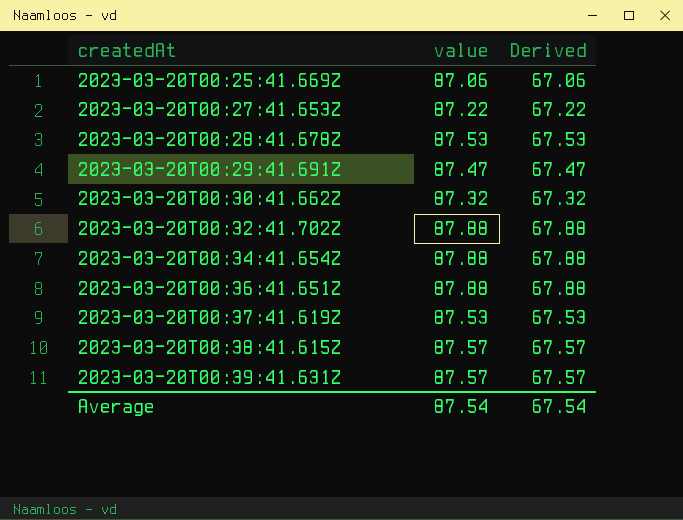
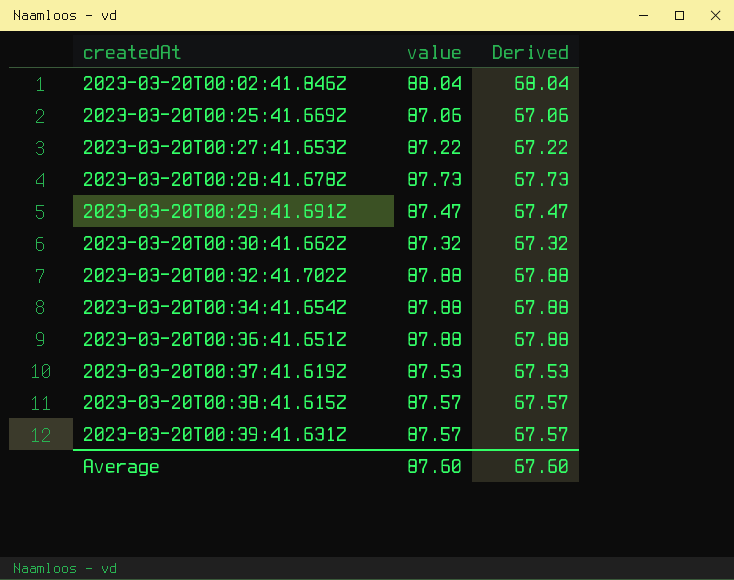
row 2023-03-20T00:02:41.846Z: none -> 88.04 | 68.04
2023-03-20T00:28:41.678Z | value: 87.53 -> 87.73
2023-03-20T00:28:41.678Z | Derived: 67.53 -> 67.73
Average | value: 87.54 -> 87.60
Average | Derived: 67.54 -> 67.60

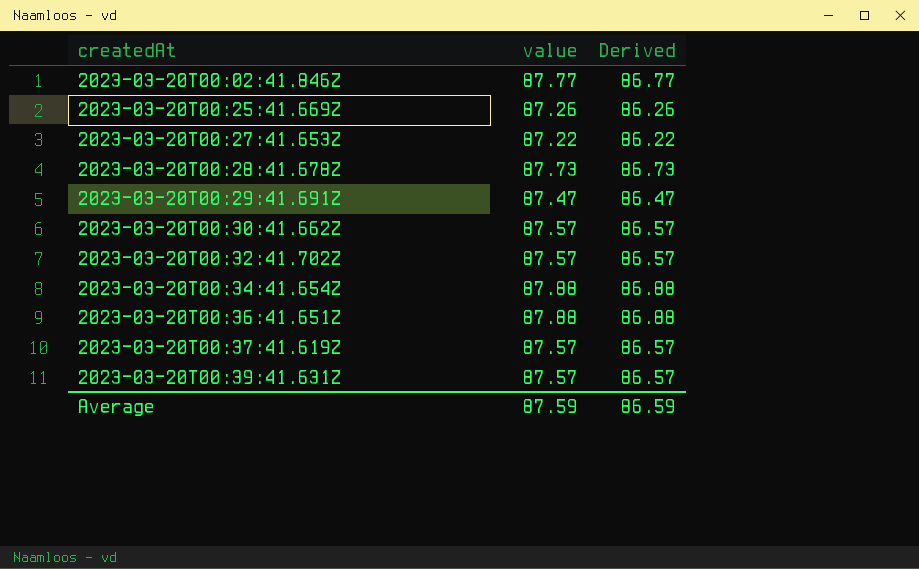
column Derived | formula: [value] - 20 -> [value] - 1
row 2023-03-20T00:38:41.615Z: 87.57 | 67.57 -> none
2023-03-20T00:02:41.846Z | value: 88.04 -> 87.77
2023-03-20T00:25:41.669Z | value: 87.06 -> 87.26
2023-03-20T00:30:41.662Z | value: 87.32 -> 87.57
2023-03-20T00:32:41.702Z | value: 87.88 -> 87.57
2023-03-20T00:37:41.619Z | value: 87.53 -> 87.57
Average | value: 87.60 -> 87.59
Average | Derived: 67.60 -> 86.59

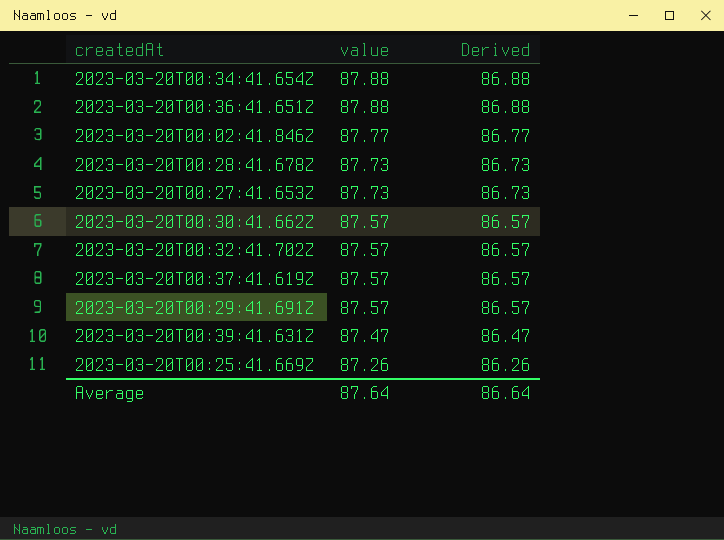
row order: createdAt ascending -> value descending
2023-03-20T00:27:41.653Z | value: 87.22 -> 87.73
2023-03-20T00:27:41.653Z | Derived: 86.22 -> 86.73
2023-03-20T00:29:41.691Z | value: 87.47 -> 87.57
2023-03-20T00:29:41.691Z | Derived: 86.47 -> 86.57
2023-03-20T00:39:41.631Z | value: 87.57 -> 87.47
2023-03-20T00:39:41.631Z | Derived: 86.57 -> 86.47
Average | value: 87.59 -> 87.64
Average | Derived: 86.59 -> 86.64

